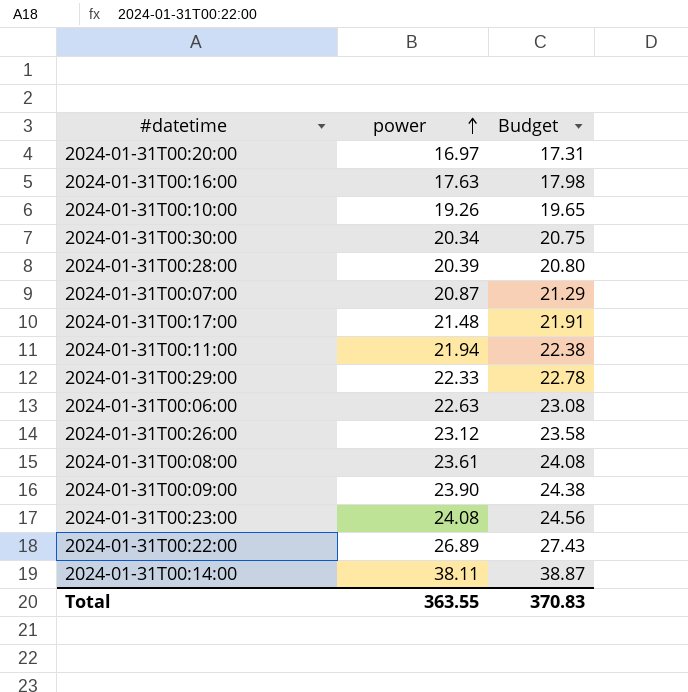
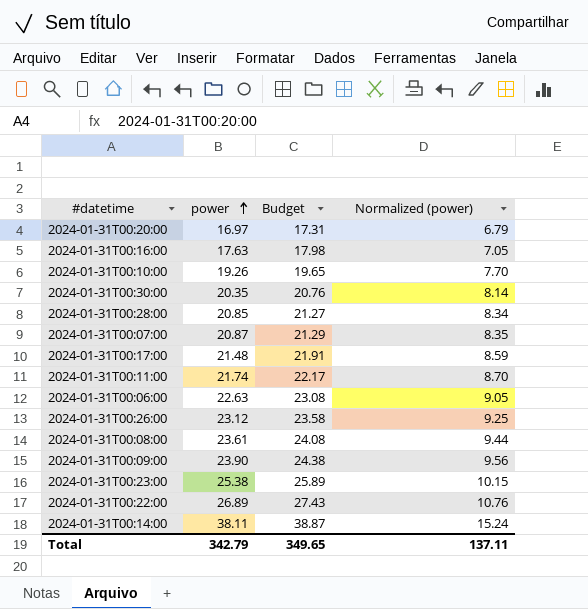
column Normalized (power) | formula: none -> [power] * 0.4
row 2024-01-31T00:29:00: 22.33 | 22.78 -> none
2024-01-31T00:30:00 | power: 20.34 -> 20.35
2024-01-31T00:30:00 | Budget: 20.75 -> 20.76
2024-01-31T00:28:00 | power: 20.39 -> 20.85
2024-01-31T00:28:00 | Budget: 20.80 -> 21.27
2024-01-31T00:11:00 | power: 21.94 -> 21.74
2024-01-31T00:11:00 | Budget: 22.38 -> 22.17
2024-01-31T00:23:00 | power: 24.08 -> 25.38
2024-01-31T00:23:00 | Budget: 24.56 -> 25.89
Total | power: 363.55 -> 342.79
Total | Budget: 370.83 -> 349.65

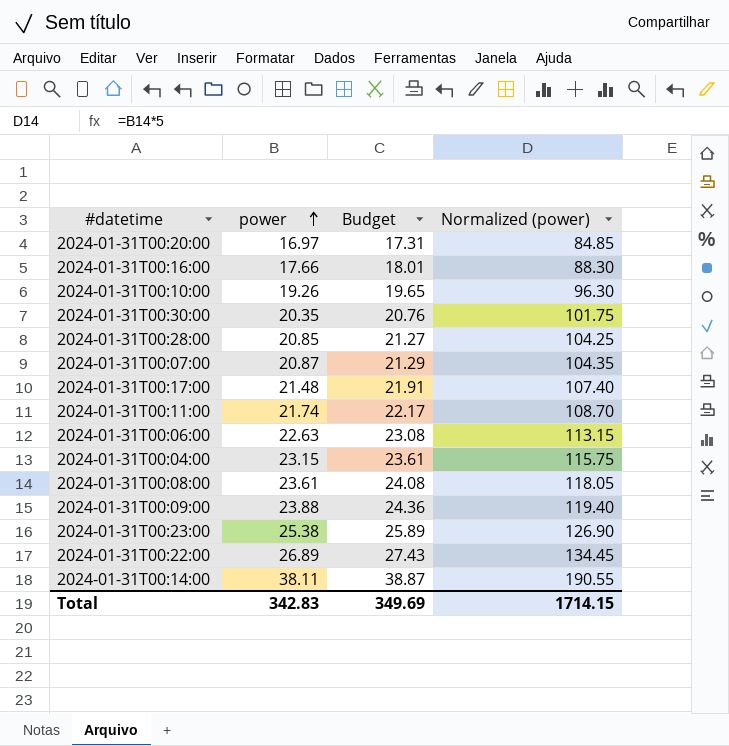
column Normalized (power) | formula: [power] * 0.4 -> [power] * 5
row 2024-01-31T00:26:00: 23.12 | 23.58 | 9.25 -> none
2024-01-31T00:16:00 | power: 17.63 -> 17.66
2024-01-31T00:16:00 | Budget: 17.98 -> 18.01
row 2024-01-31T00:04:00: none -> 23.15 | 23.61 | 115.75
2024-01-31T00:09:00 | power: 23.90 -> 23.88
2024-01-31T00:09:00 | Budget: 24.38 -> 24.36
Total | power: 342.79 -> 342.83
Total | Budget: 349.65 -> 349.69
Total | Normalized (power): 137.11 -> 1714.15

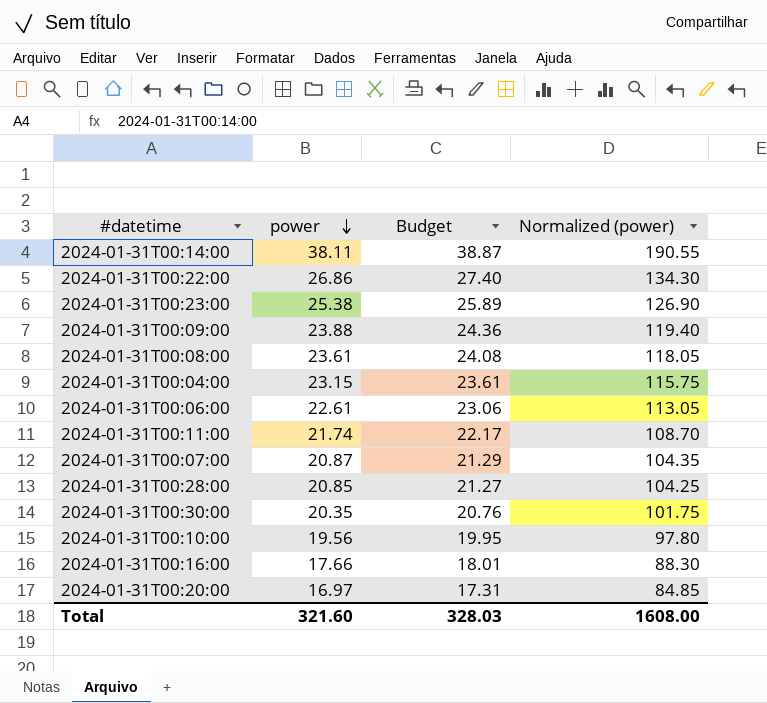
row order: power ascending -> power descending
row 2024-01-31T00:17:00: 21.48 | 21.91 | 107.40 -> none
2024-01-31T00:22:00 | power: 26.89 -> 26.86
2024-01-31T00:22:00 | Budget: 27.43 -> 27.40
2024-01-31T00:22:00 | Normalized (power): 134.45 -> 134.30
2024-01-31T00:06:00 | power: 22.63 -> 22.61
2024-01-31T00:06:00 | Budget: 23.08 -> 23.06
2024-01-31T00:06:00 | Normalized (power): 113.15 -> 113.05
2024-01-31T00:10:00 | power: 19.26 -> 19.56
2024-01-31T00:10:00 | Budget: 19.65 -> 19.95
2024-01-31T00:10:00 | Normalized (power): 96.30 -> 97.80
Total | power: 342.83 -> 321.60
Total | Budget: 349.69 -> 328.03
Total | Normalized (power): 1714.15 -> 1608.00

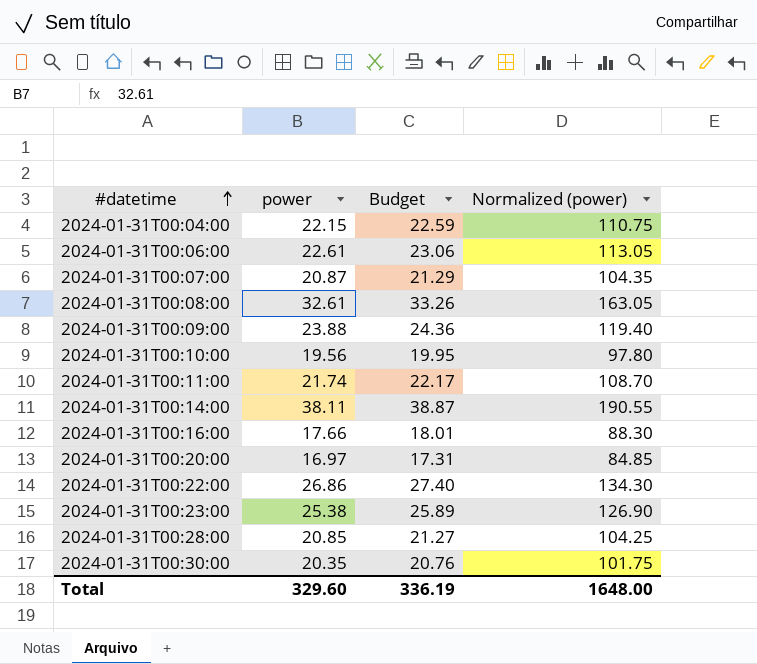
row order: power descending -> #datetime ascending
2024-01-31T00:04:00 | power: 23.15 -> 22.15
2024-01-31T00:04:00 | Budget: 23.61 -> 22.59
2024-01-31T00:04:00 | Normalized (power): 115.75 -> 110.75
2024-01-31T00:08:00 | power: 23.61 -> 32.61
2024-01-31T00:08:00 | Budget: 24.08 -> 33.26
2024-01-31T00:08:00 | Normalized (power): 118.05 -> 163.05
Total | power: 321.60 -> 329.60
Total | Budget: 328.03 -> 336.19
Total | Normalized (power): 1608.00 -> 1648.00

